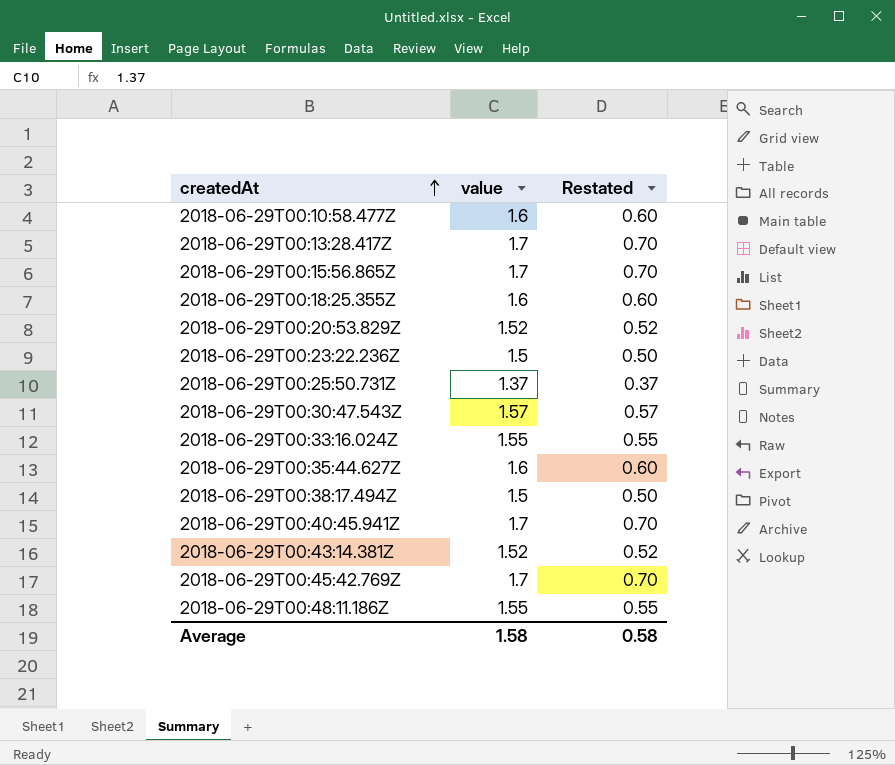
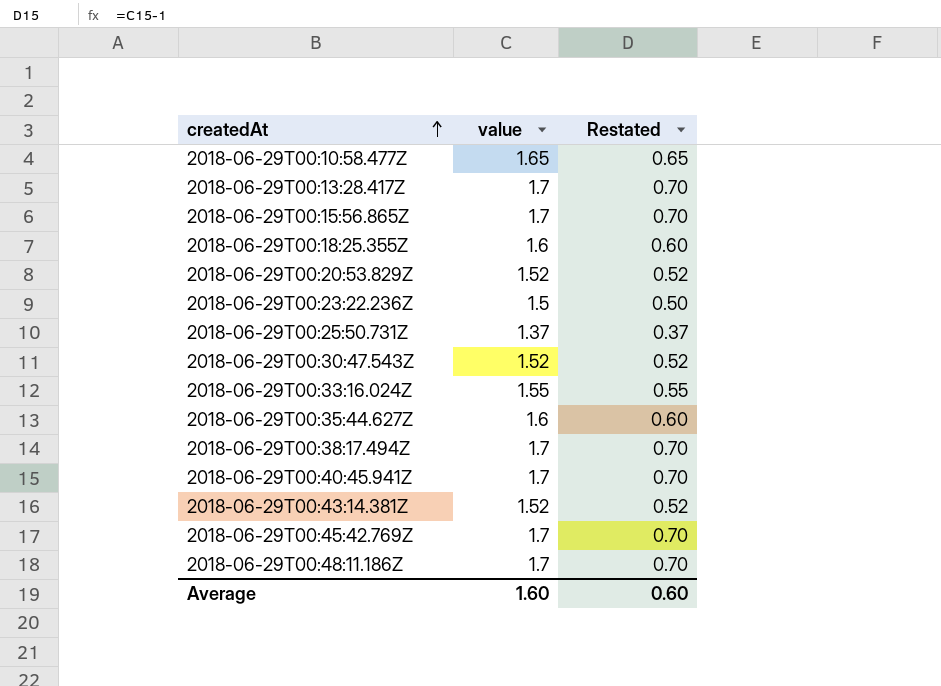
2018-06-29T00:10:58.477Z | value: 1.6 -> 1.65
2018-06-29T00:10:58.477Z | Restated: 0.60 -> 0.65
2018-06-29T00:30:47.543Z | value: 1.57 -> 1.52
2018-06-29T00:30:47.543Z | Restated: 0.57 -> 0.52
2018-06-29T00:38:17.494Z | value: 1.5 -> 1.7
2018-06-29T00:38:17.494Z | Restated: 0.50 -> 0.70
2018-06-29T00:48:11.186Z | value: 1.55 -> 1.7
2018-06-29T00:48:11.186Z | Restated: 0.55 -> 0.70
Average | value: 1.58 -> 1.60
Average | Restated: 0.58 -> 0.60

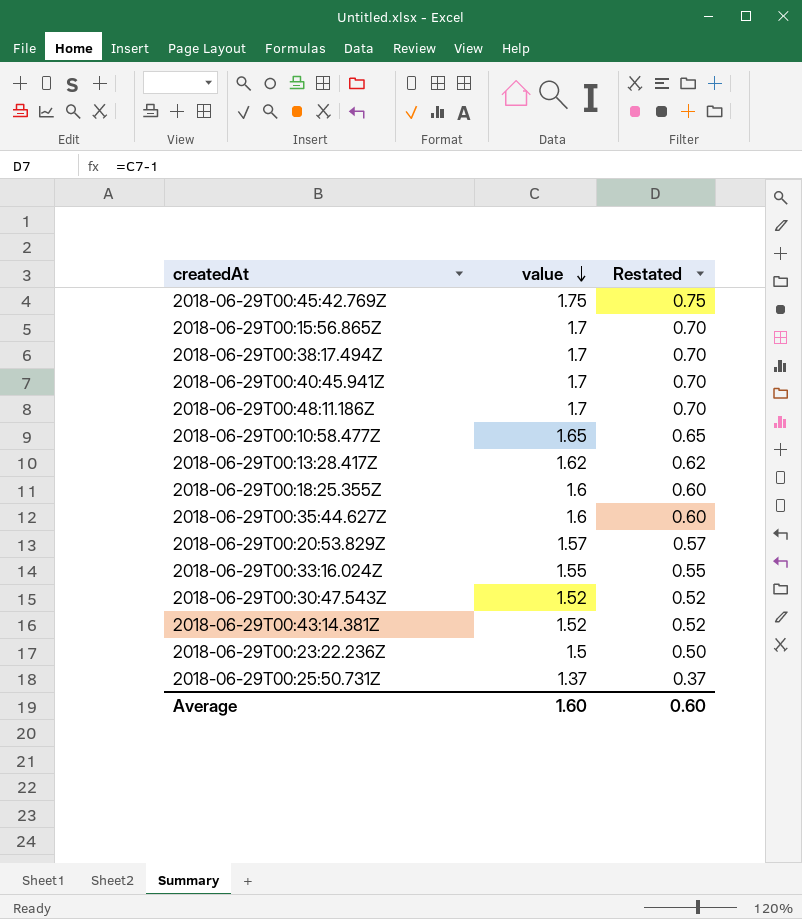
row order: createdAt ascending -> value descending
2018-06-29T00:45:42.769Z | value: 1.7 -> 1.75
2018-06-29T00:45:42.769Z | Restated: 0.70 -> 0.75
2018-06-29T00:13:28.417Z | value: 1.7 -> 1.62
2018-06-29T00:13:28.417Z | Restated: 0.70 -> 0.62
2018-06-29T00:20:53.829Z | value: 1.52 -> 1.57
2018-06-29T00:20:53.829Z | Restated: 0.52 -> 0.57

